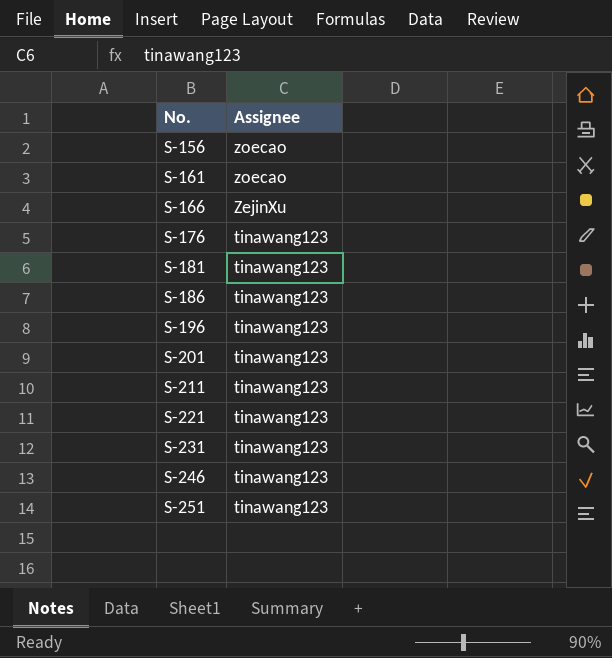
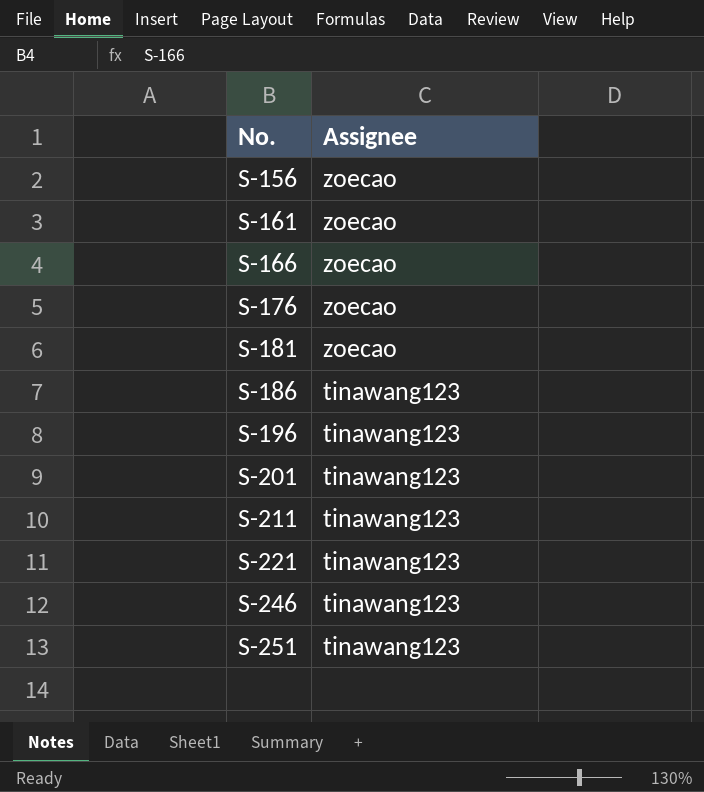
row S-231: tinawang123 -> none
S-166 | Assignee: ZejinXu -> zoecao
S-176 | Assignee: tinawang123 -> zoecao
S-181 | Assignee: tinawang123 -> zoecao

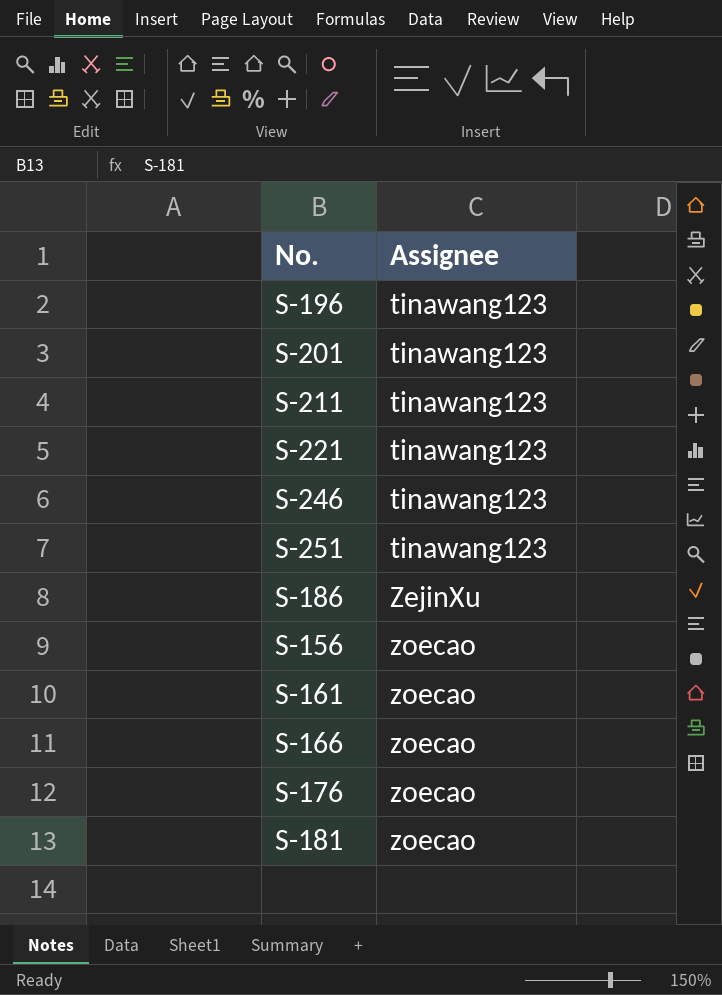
row order: No. ascending -> Assignee ascending
S-186 | Assignee: tinawang123 -> ZejinXu

